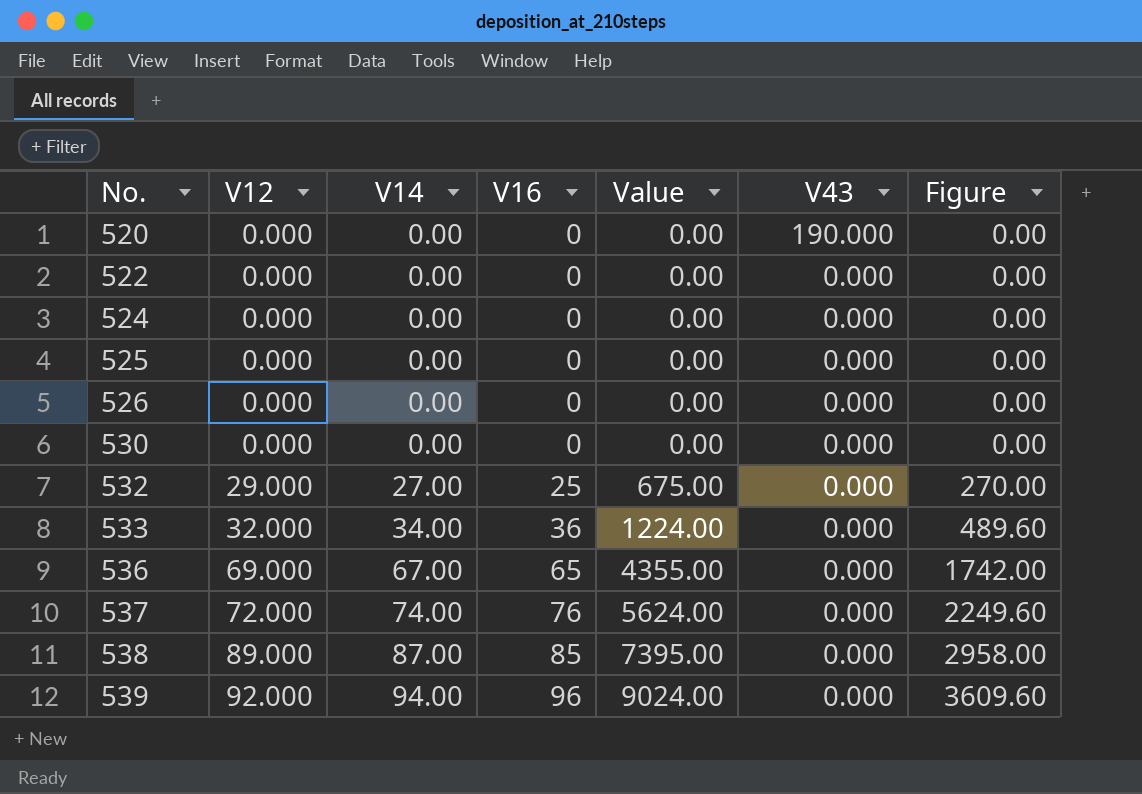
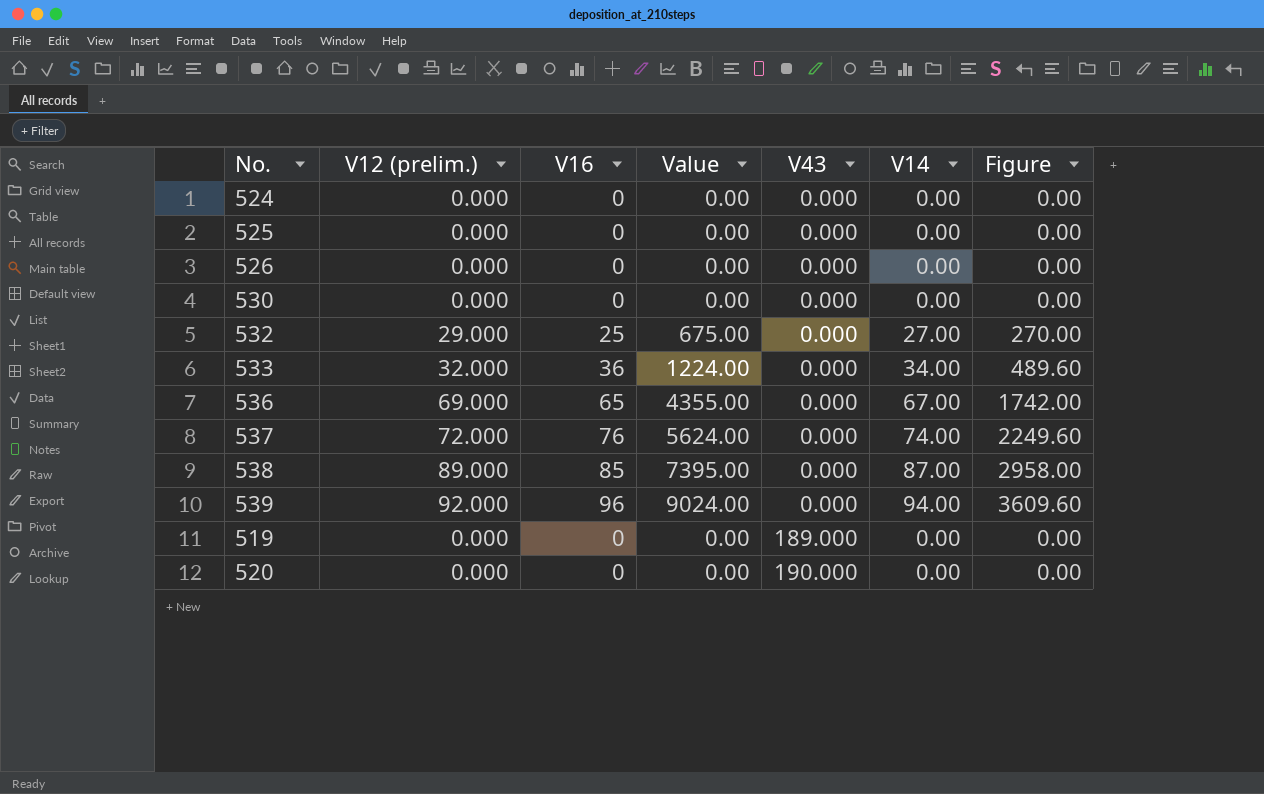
row order: No. ascending -> V43 ascending
column name: V12 -> V12 (prelim.)
column V14 | position: 3 -> 6
row 522: 0.000 | 0.00 | 0 | 0.00 | 0.000 | 0.00 -> none
row 519: none -> 0.000 | 0 | 0.00 | 189.000 | 0.00 | 0.00

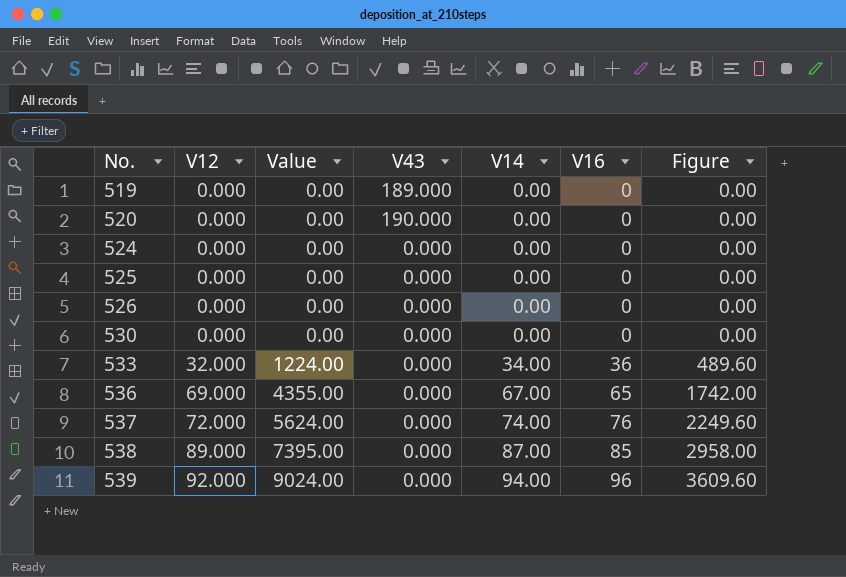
row order: V43 ascending -> No. ascending
column name: V12 (prelim.) -> V12
column V16 | position: 3 -> 6
row 532: 29.000 | 25 | 675.00 | 0.000 | 27.00 | 270.00 -> none

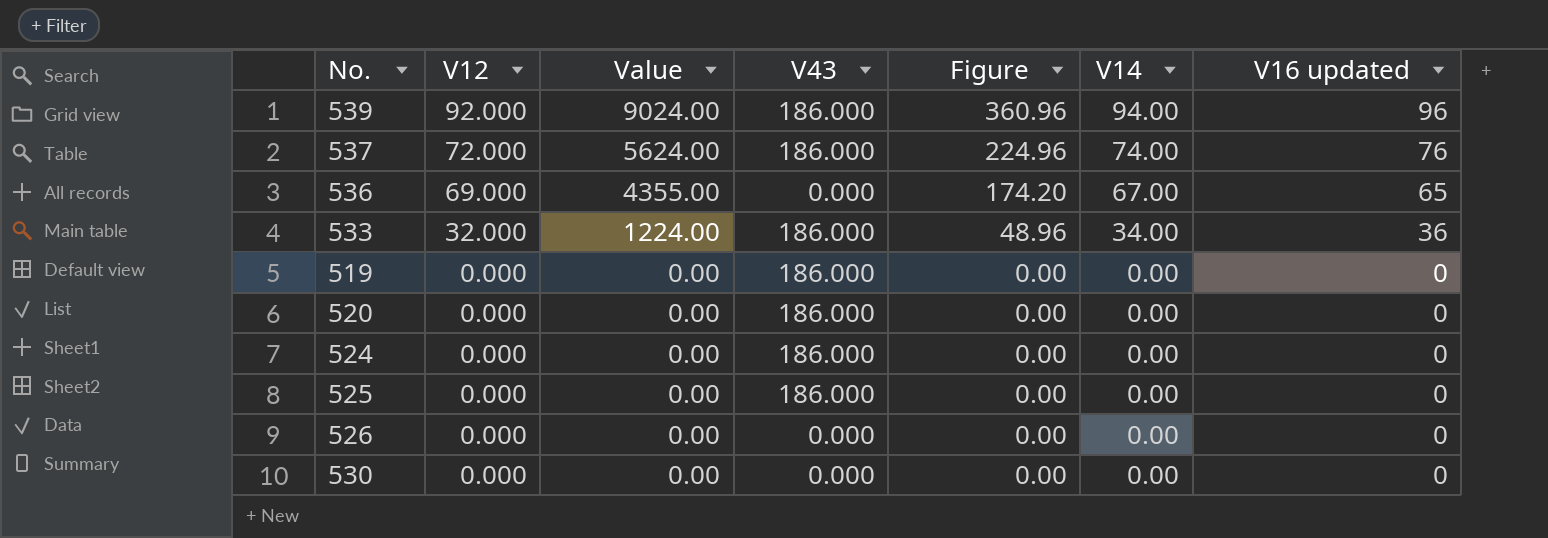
row order: No. ascending -> V12 descending
column Figure | formula: [Value] * 0.4 -> [Value] * 0.04
column Figure | position: 7 -> 5
column name: V16 -> V16 updated
row 538: 89.000 | 7395.00 | 0.000 | 87.00 | 85 | 2958.00 -> none
539 | V43: 0.000 -> 186.000
537 | V43: 0.000 -> 186.000
533 | V43: 0.000 -> 186.000
519 | V43: 189.000 -> 186.000
520 | V43: 190.000 -> 186.000
524 | V43: 0.000 -> 186.000
525 | V43: 0.000 -> 186.000

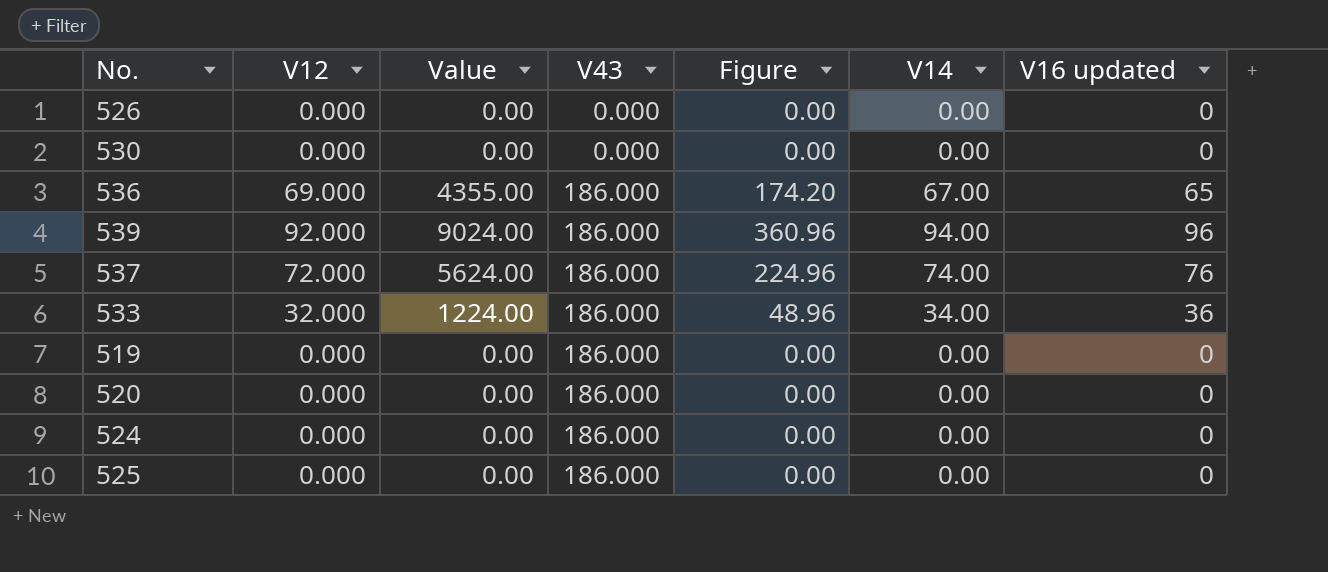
row order: V12 descending -> V43 ascending
536 | V43: 0.000 -> 186.000

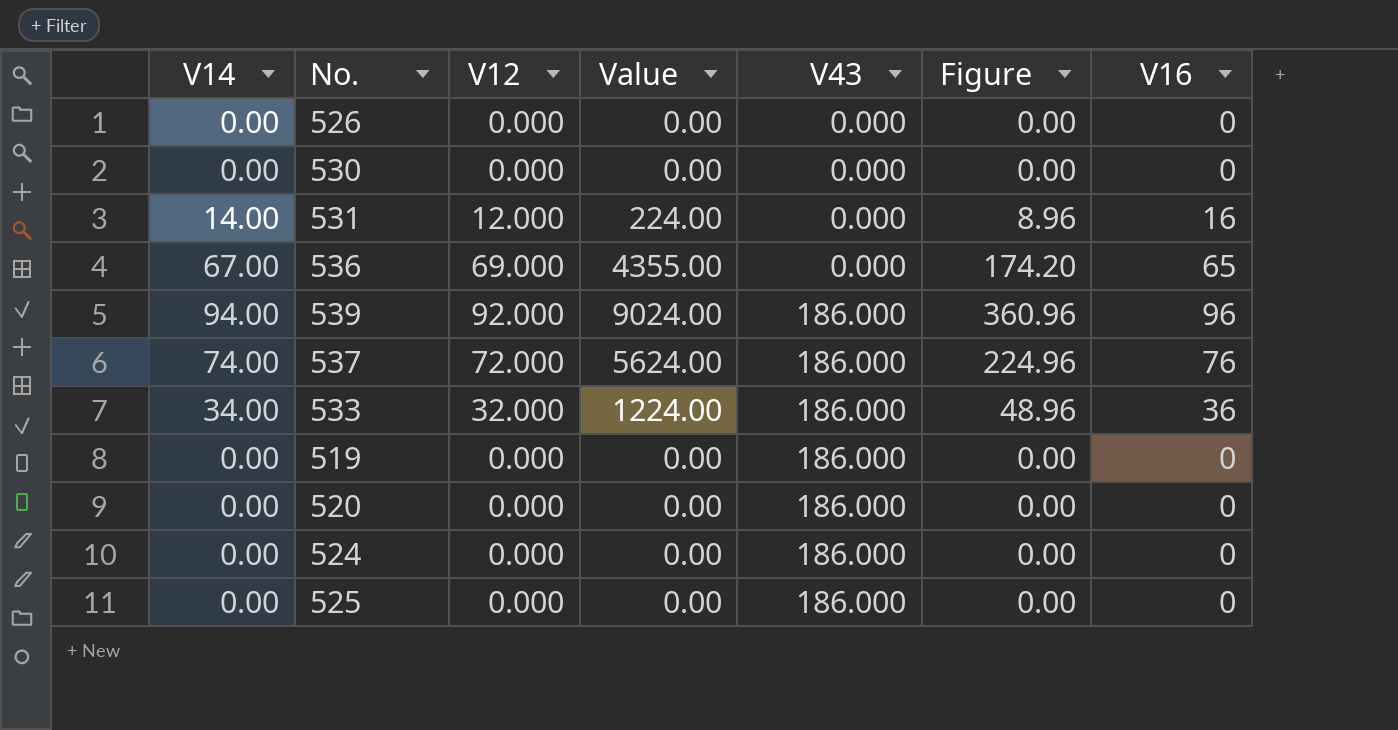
column V14 | position: 6 -> 1
column name: V16 updated -> V16
row 531: none -> 14.00 | 12.000 | 224.00 | 0.000 | 8.96 | 16
536 | V43: 186.000 -> 0.000

